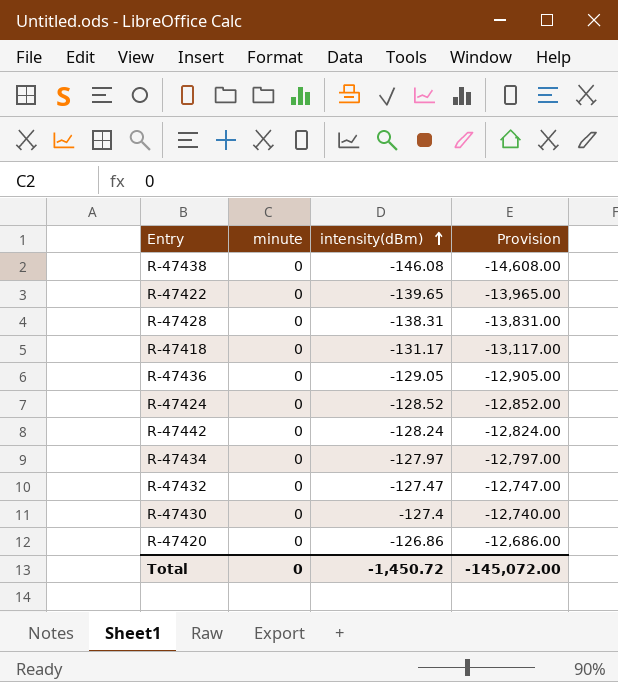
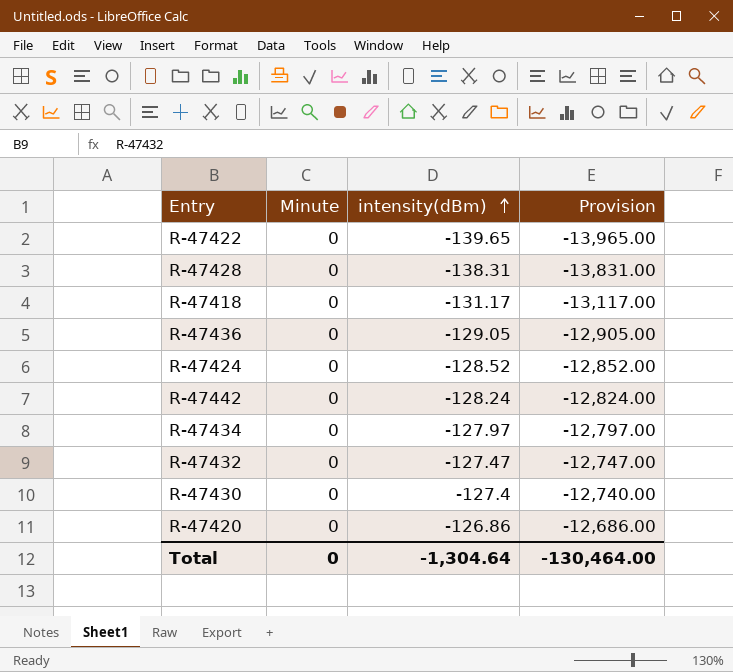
column name: minute -> Minute
row R-47438: 0 | -146.08 | -14,608.00 -> none
Total | intensity(dBm): -1,450.72 -> -1,304.64
Total | Provision: -145,072.00 -> -130,464.00

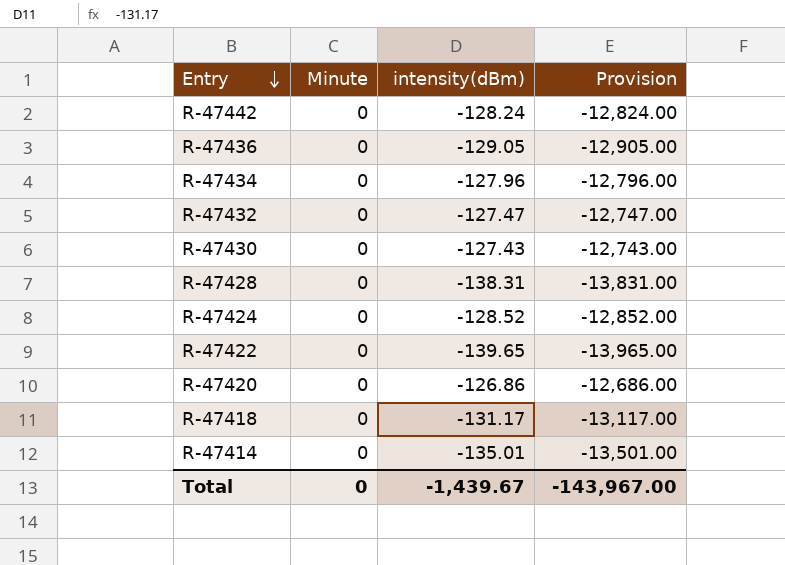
row order: intensity(dBm) ascending -> Entry descending
R-47434 | intensity(dBm): -127.97 -> -127.96
R-47434 | Provision: -12,797.00 -> -12,796.00
R-47430 | intensity(dBm): -127.4 -> -127.43
R-47430 | Provision: -12,740.00 -> -12,743.00
row R-47414: none -> 0 | -135.01 | -13,501.00
Total | intensity(dBm): -1,304.64 -> -1,439.67
Total | Provision: -130,464.00 -> -143,967.00

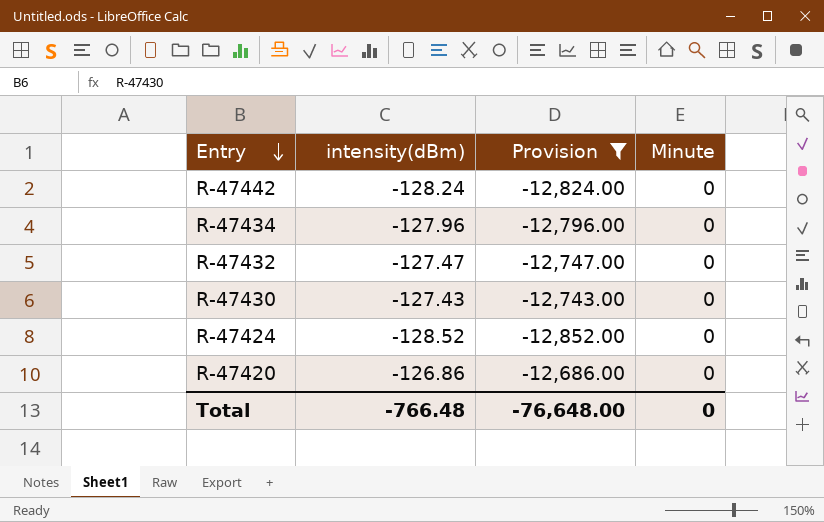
filter: none -> Provision >= -12,852.00
column Minute | position: 2 -> 4
Total | intensity(dBm): -1,439.67 -> -766.48
Total | Provision: -143,967.00 -> -76,648.00

